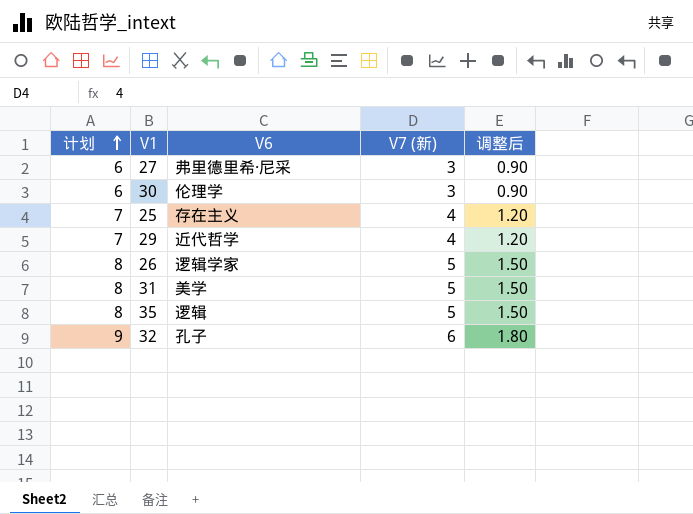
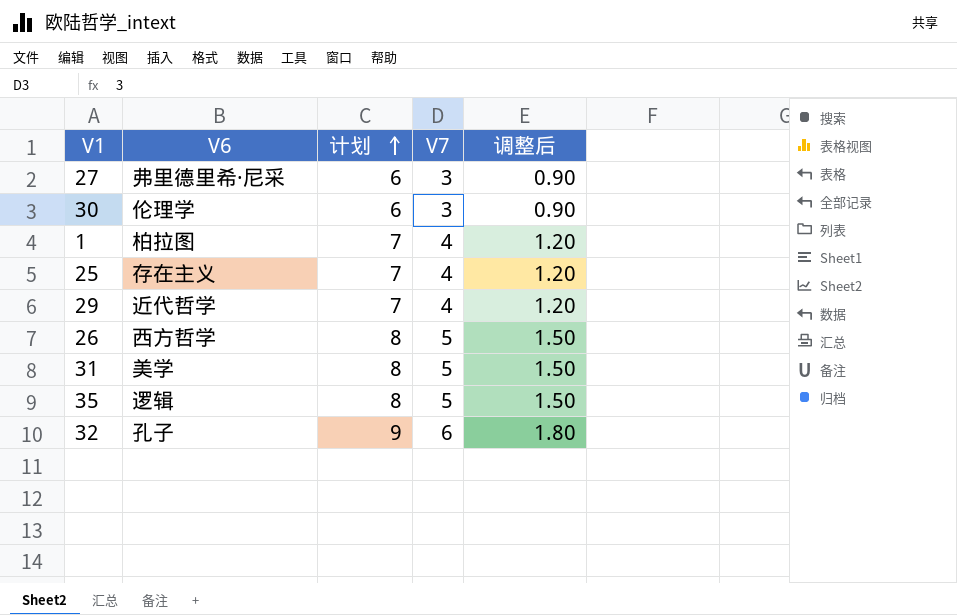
column 计划 | position: 1 -> 3
column name: V7 (新) -> V7
row 1: none -> 柏拉图 | 7 | 4 | 1.20
26 | V6: 逻辑学家 -> 西方哲学

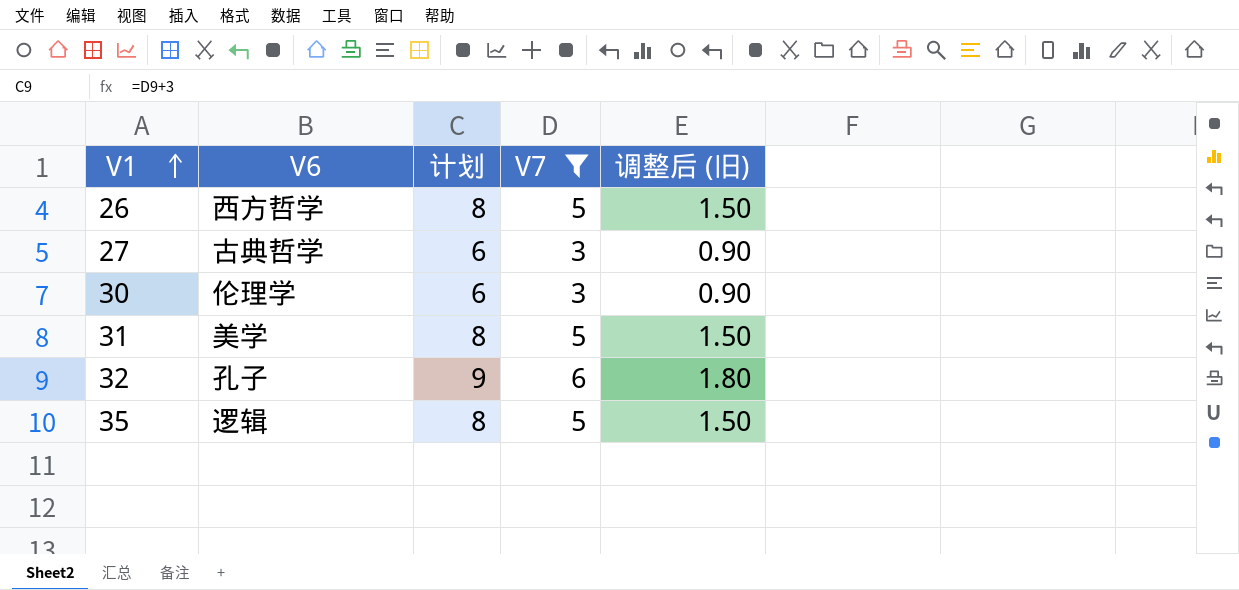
filter: none -> V7 != 4
row order: 计划 ascending -> V1 ascending
column name: 调整后 -> 调整后 (旧)
27 | V6: 弗里德里希·尼采 -> 古典哲学

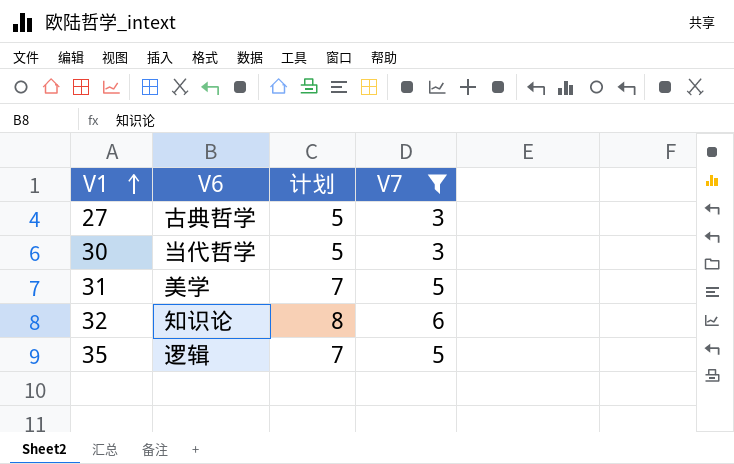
column 调整后 (旧) | formula: [V7] * 0.3 -> none
column 计划 | formula: [V7] + 3 -> [V7] + 2
row 26: 西方哲学 | 8 | 5 | 1.50 -> none
30 | V6: 伦理学 -> 当代哲学
32 | V6: 孔子 -> 知识论

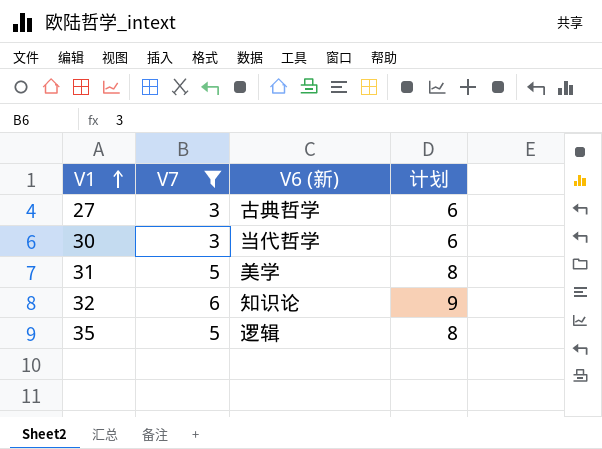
column V7 | position: 4 -> 2
column name: V6 -> V6 (新)
column 计划 | formula: [V7] + 2 -> [V7] + 3

